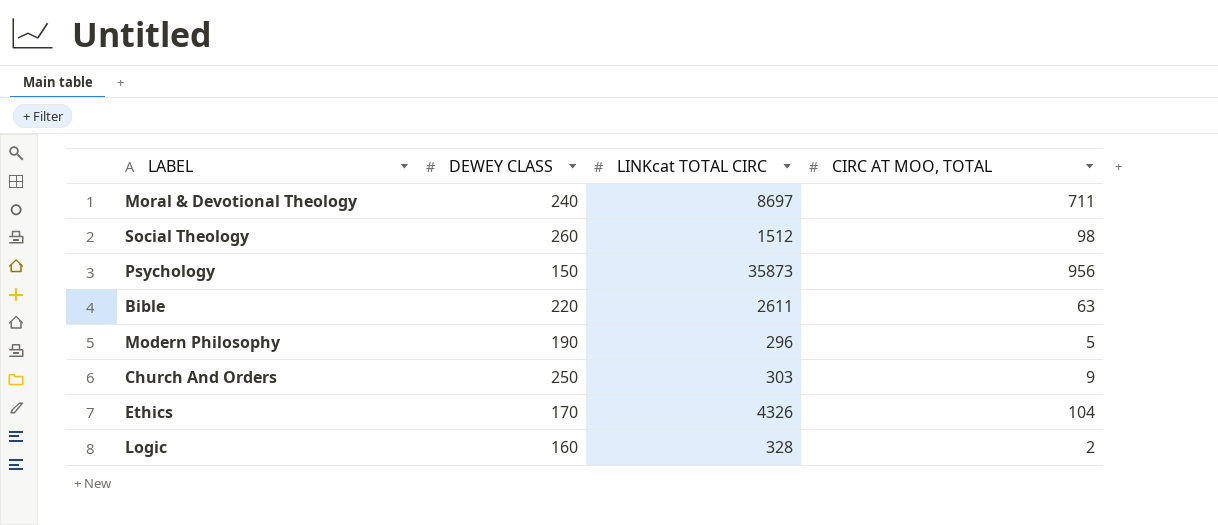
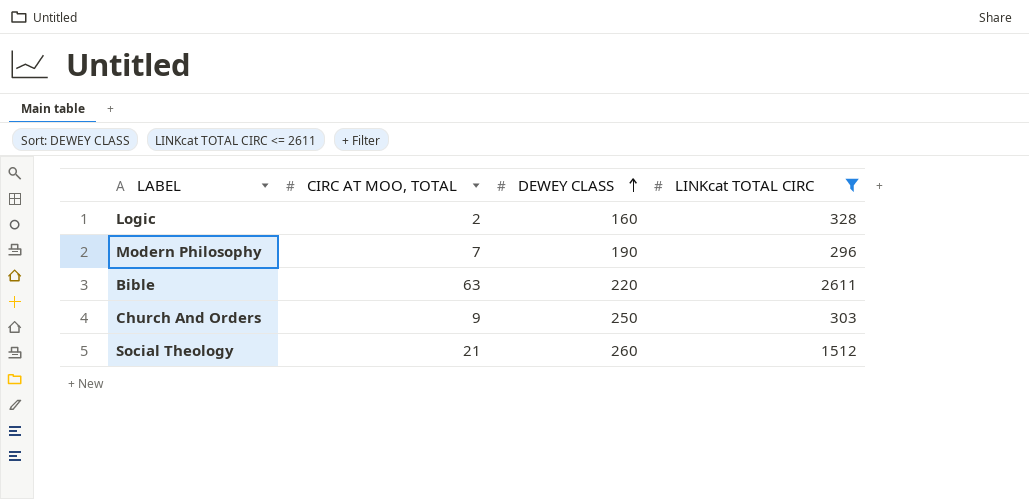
filter: none -> LINKcat TOTAL CIRC <= 2611
row order: none -> DEWEY CLASS ascending
column CIRC AT MOO, TOTAL | position: 4 -> 2
Modern Philosophy | CIRC AT MOO, TOTAL: 5 -> 7
Social Theology | CIRC AT MOO, TOTAL: 98 -> 21

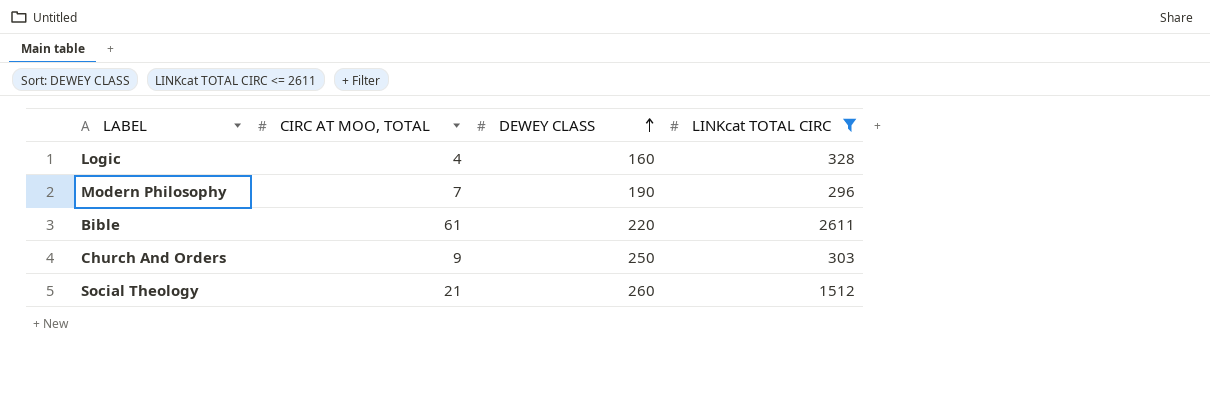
Logic | CIRC AT MOO, TOTAL: 2 -> 4
Bible | CIRC AT MOO, TOTAL: 63 -> 61

